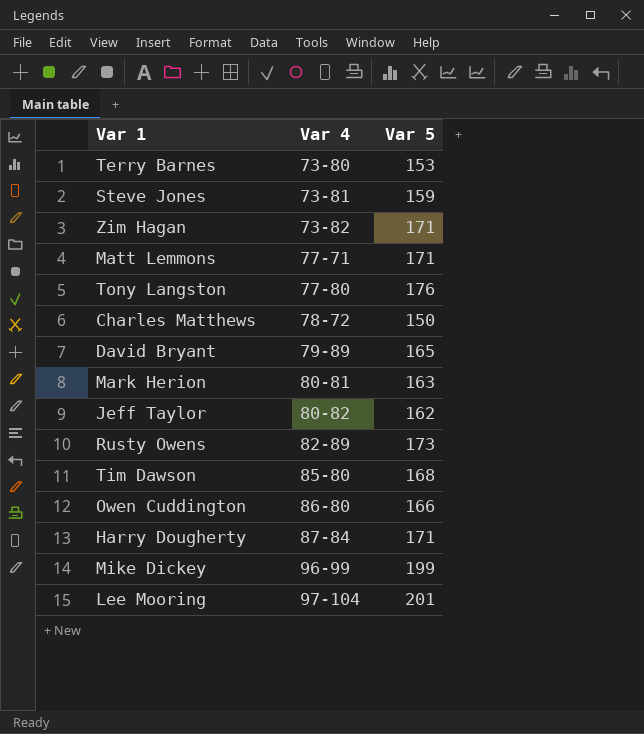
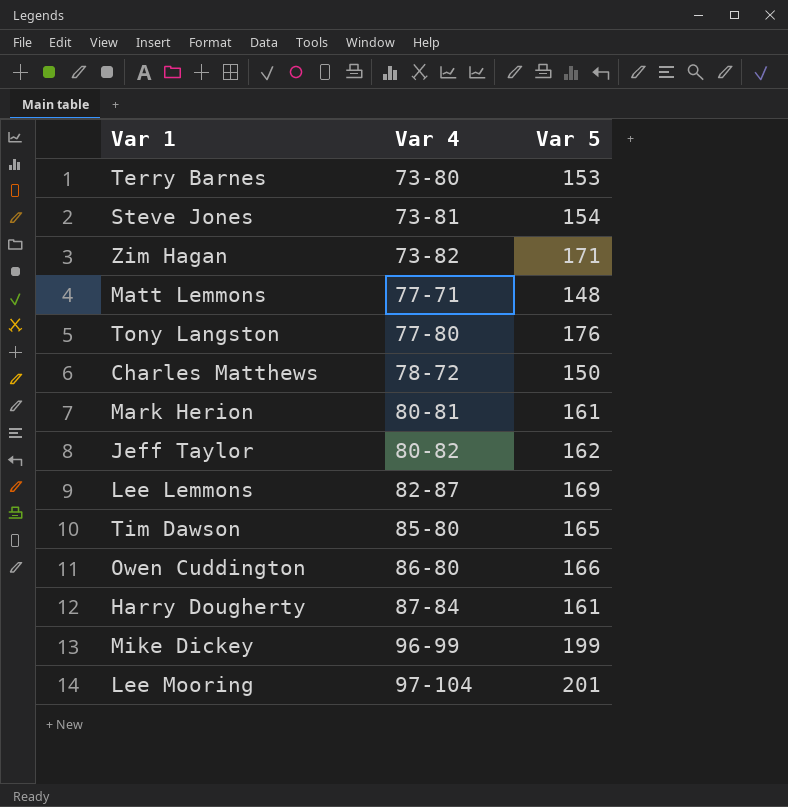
row David Bryant: 79-89 | 165 -> none
row Rusty Owens: 82-89 | 173 -> none
Steve Jones | Var 5: 159 -> 154
Matt Lemmons | Var 5: 171 -> 148
Mark Herion | Var 5: 163 -> 161
row Lee Lemmons: none -> 82-87 | 169
Tim Dawson | Var 5: 168 -> 165
Harry Dougherty | Var 5: 171 -> 161

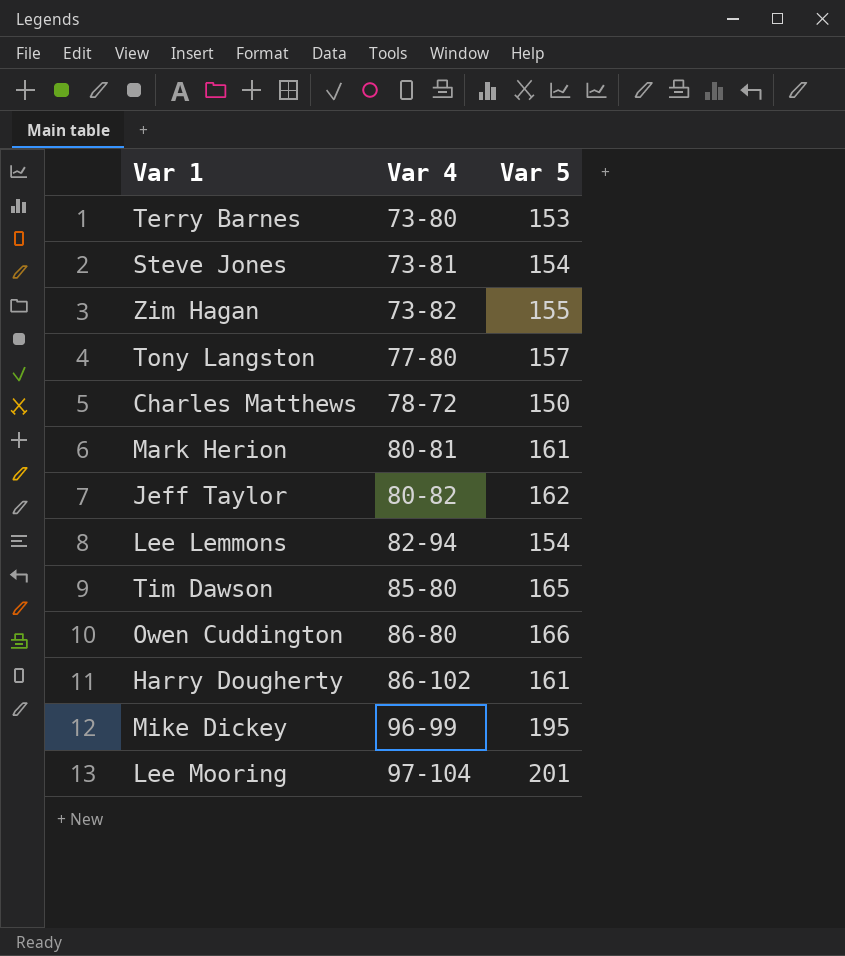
row Matt Lemmons: 77-71 | 148 -> none
Zim Hagan | Var 5: 171 -> 155
Tony Langston | Var 5: 176 -> 157
Lee Lemmons | Var 4: 82-87 -> 82-94
Lee Lemmons | Var 5: 169 -> 154
Harry Dougherty | Var 4: 87-84 -> 86-102
Mike Dickey | Var 5: 199 -> 195

